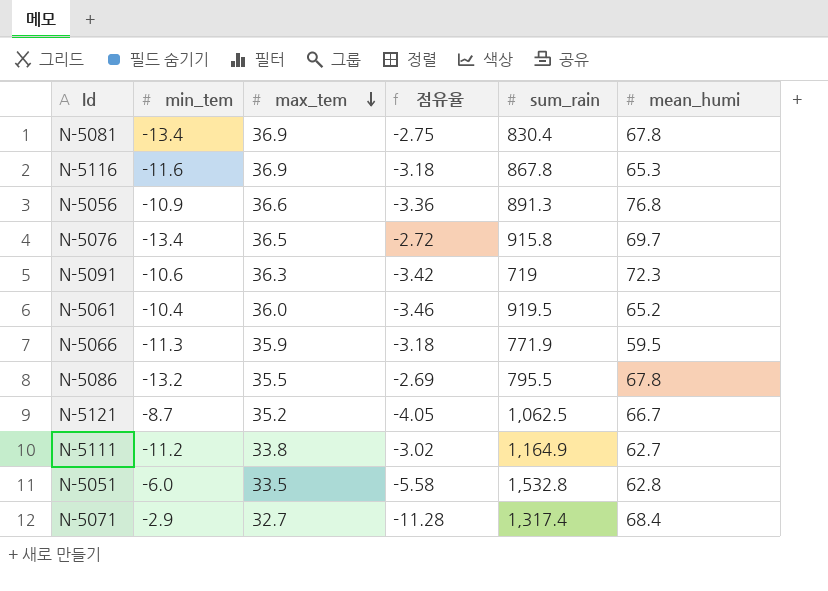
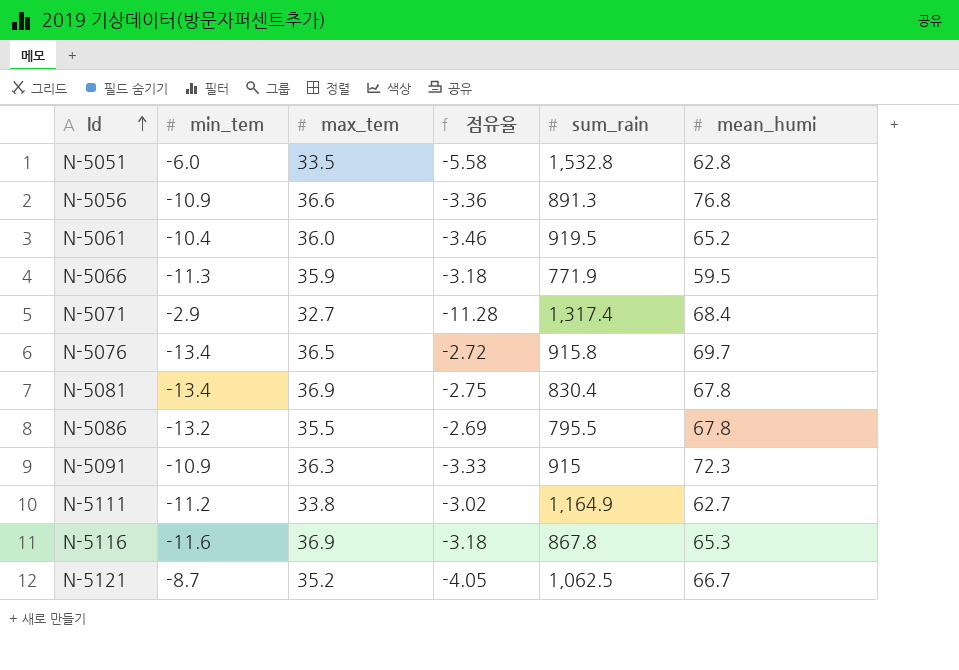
row order: max_tem descending -> Id ascending
N-5091 | min_tem: -10.6 -> -10.9
N-5091 | 점유율: -3.42 -> -3.33
N-5091 | sum_rain: 719 -> 915

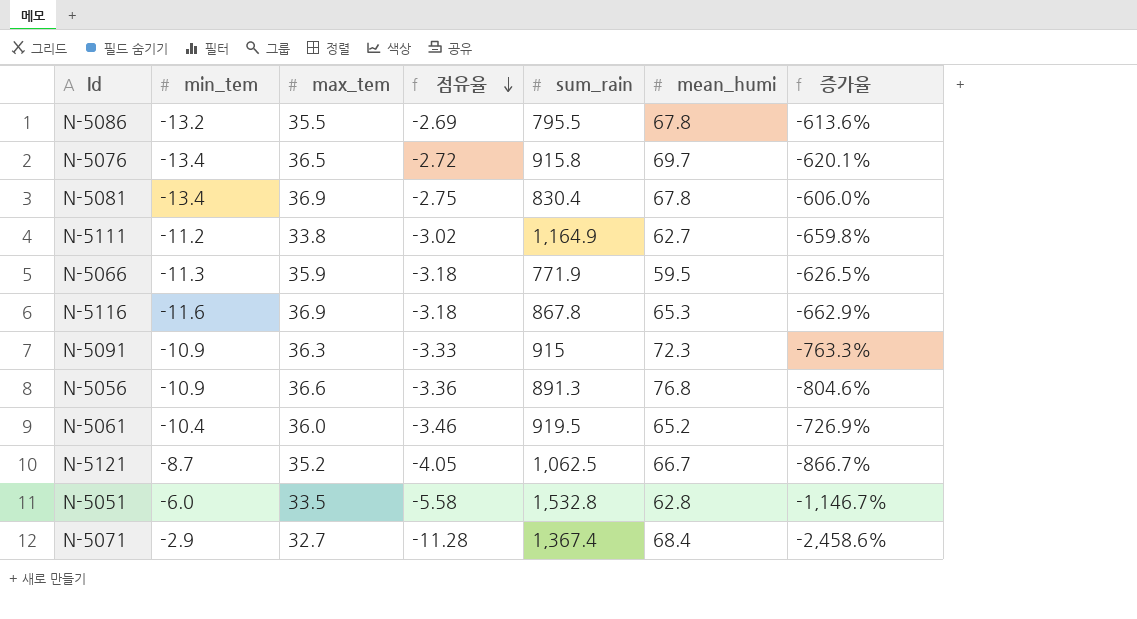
row order: Id ascending -> 점유율 descending
column 증가율 | formula: none -> ([mean_humi] - [min_tem]) / [min_tem]
N-5071 | sum_rain: 1,317.4 -> 1,367.4

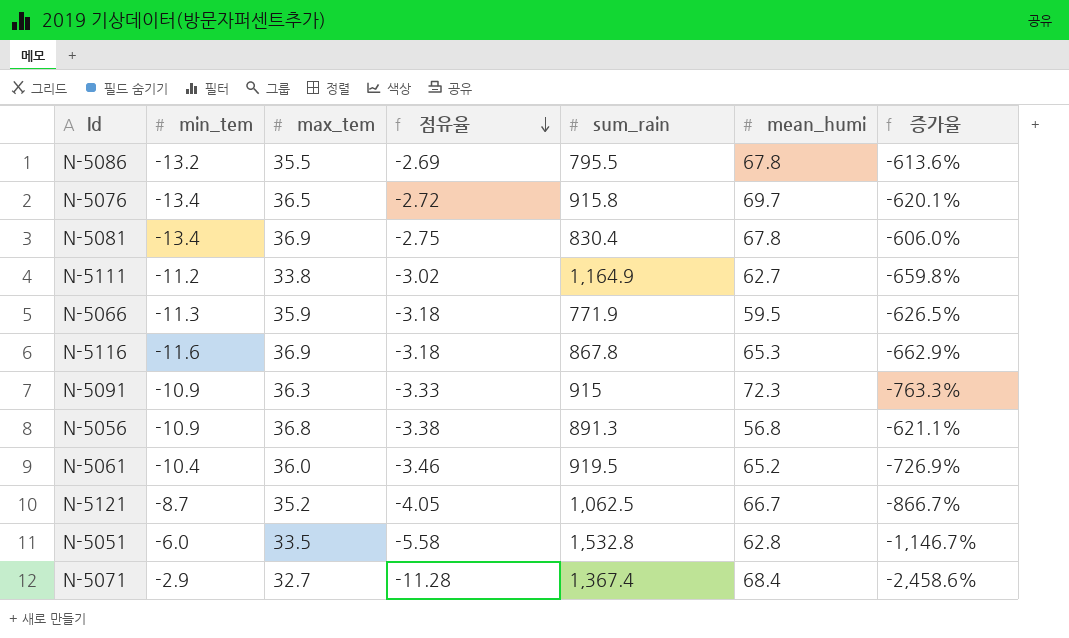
N-5056 | max_tem: 36.6 -> 36.8
N-5056 | 점유율: -3.36 -> -3.38
N-5056 | mean_humi: 76.8 -> 56.8
N-5056 | 증가율: -804.6% -> -621.1%

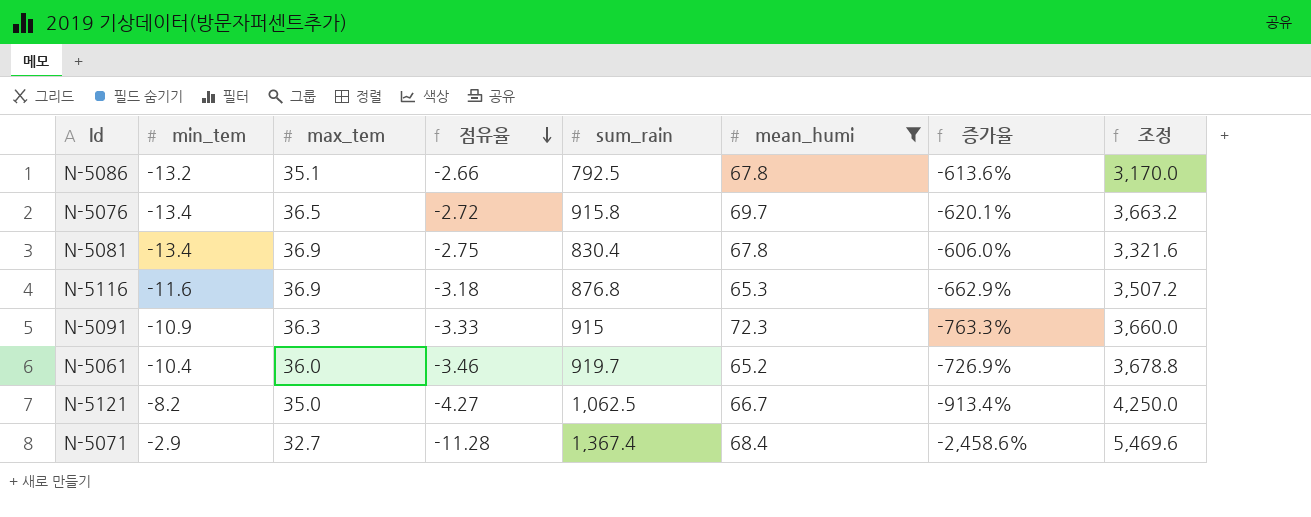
filter: none -> mean_humi >= 65.2
column 조정 | formula: none -> [sum_rain] * 4
N-5086 | max_tem: 35.5 -> 35.1
N-5086 | 점유율: -2.69 -> -2.66
N-5086 | sum_rain: 795.5 -> 792.5
N-5116 | sum_rain: 867.8 -> 876.8
N-5061 | sum_rain: 919.5 -> 919.7
N-5121 | min_tem: -8.7 -> -8.2
N-5121 | max_tem: 35.2 -> 35.0
N-5121 | 점유율: -4.05 -> -4.27
N-5121 | 증가율: -866.7% -> -913.4%

